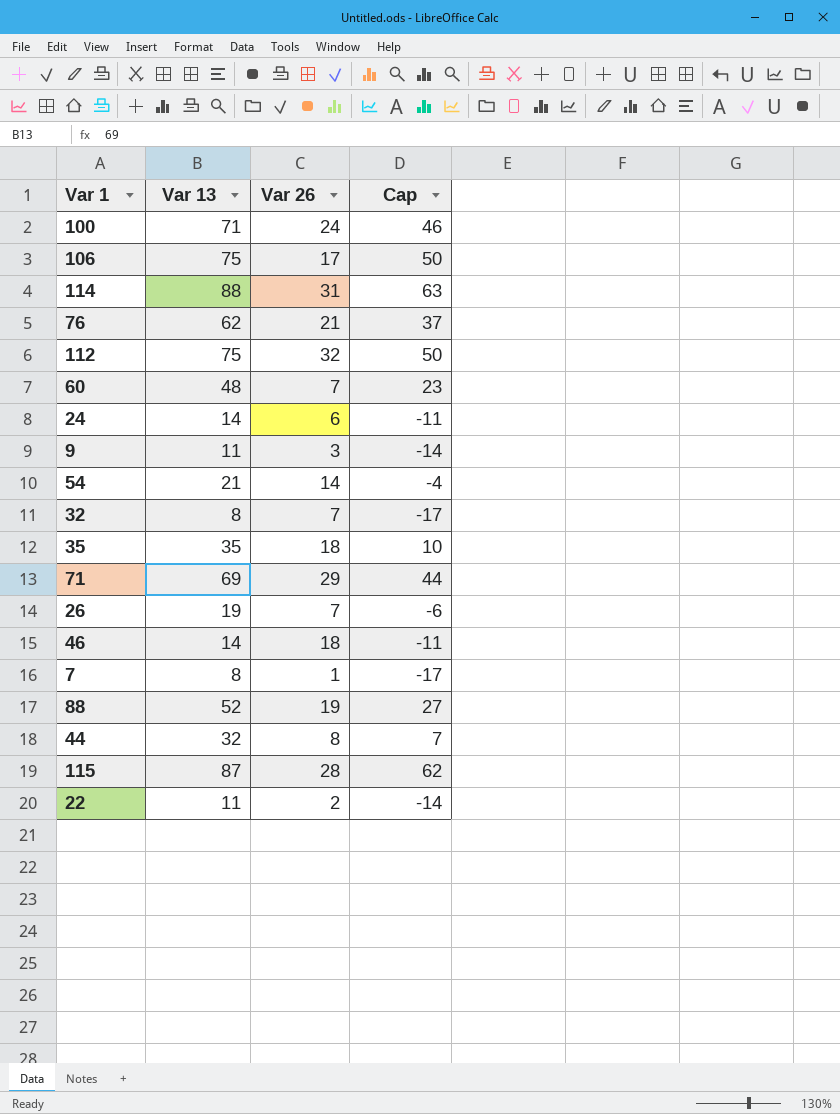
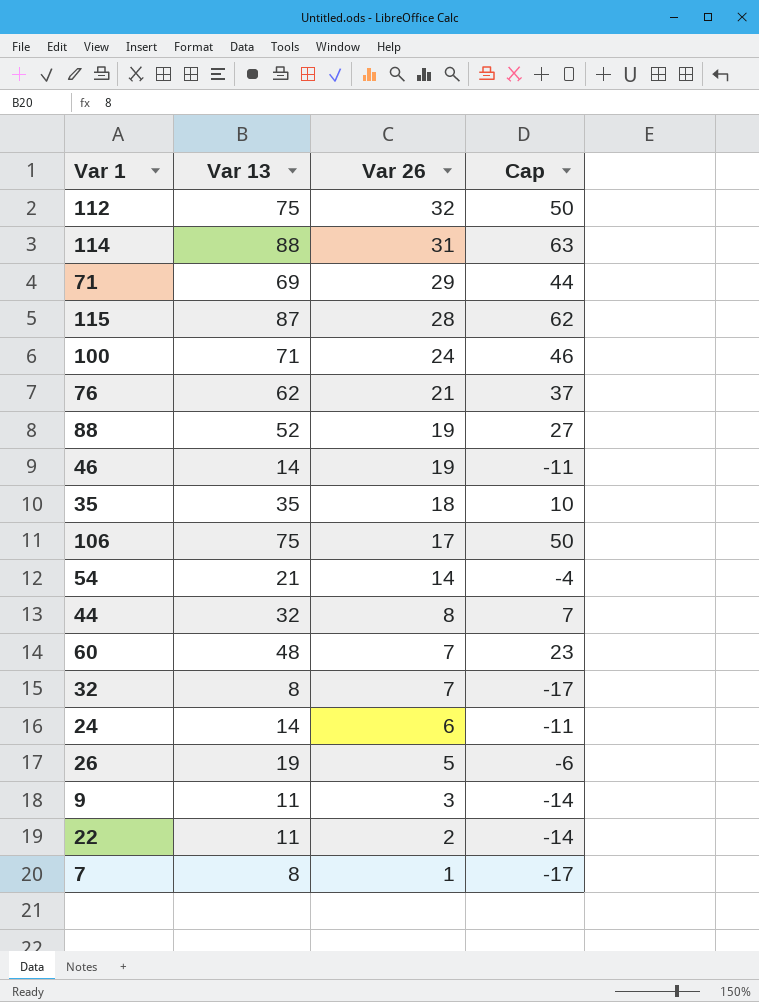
row order: none -> Var 26 descending
46 | Var 26: 18 -> 19
26 | Var 26: 7 -> 5

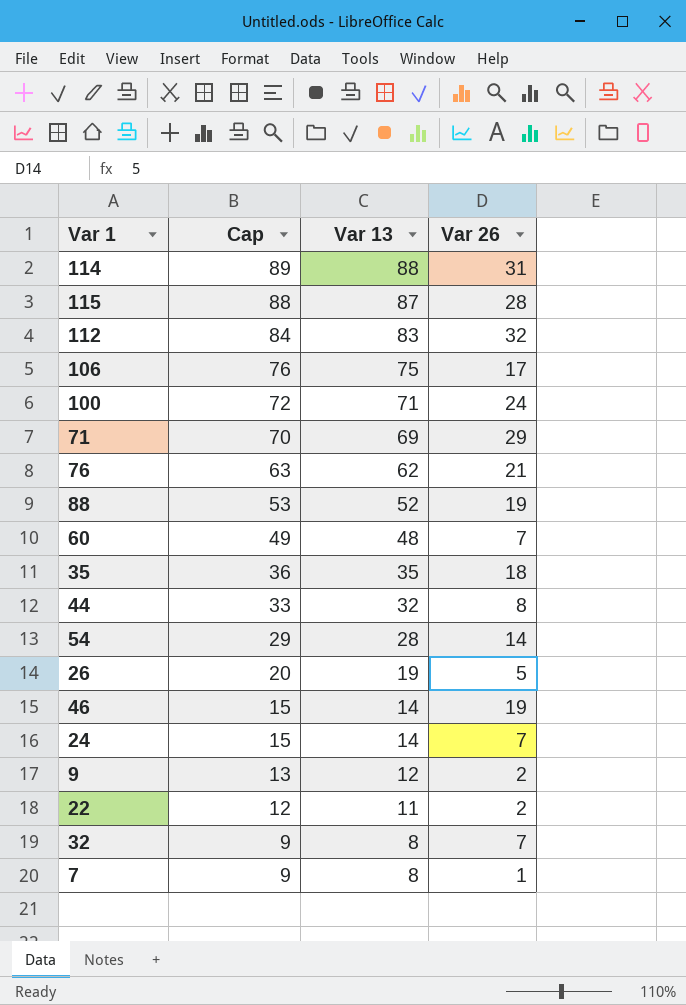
row order: Var 26 descending -> Cap descending
column Cap | formula: [Var 13] - 25 -> [Var 13] + 1
column Cap | position: 4 -> 2
112 | Var 13: 75 -> 83
54 | Var 13: 21 -> 28
24 | Var 26: 6 -> 7
9 | Var 13: 11 -> 12
9 | Var 26: 3 -> 2

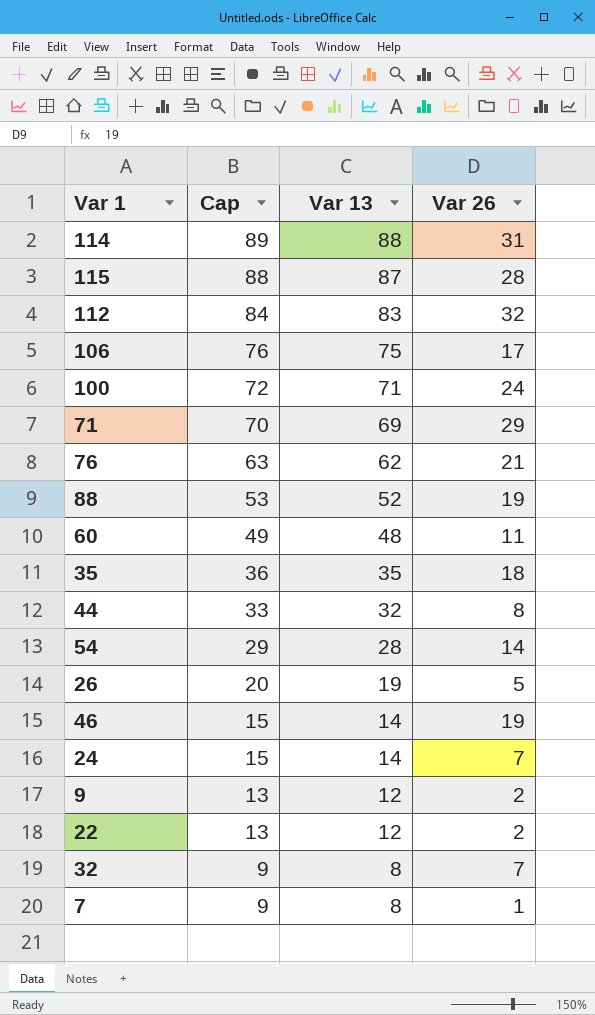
60 | Var 26: 7 -> 11
22 | Cap: 12 -> 13
22 | Var 13: 11 -> 12

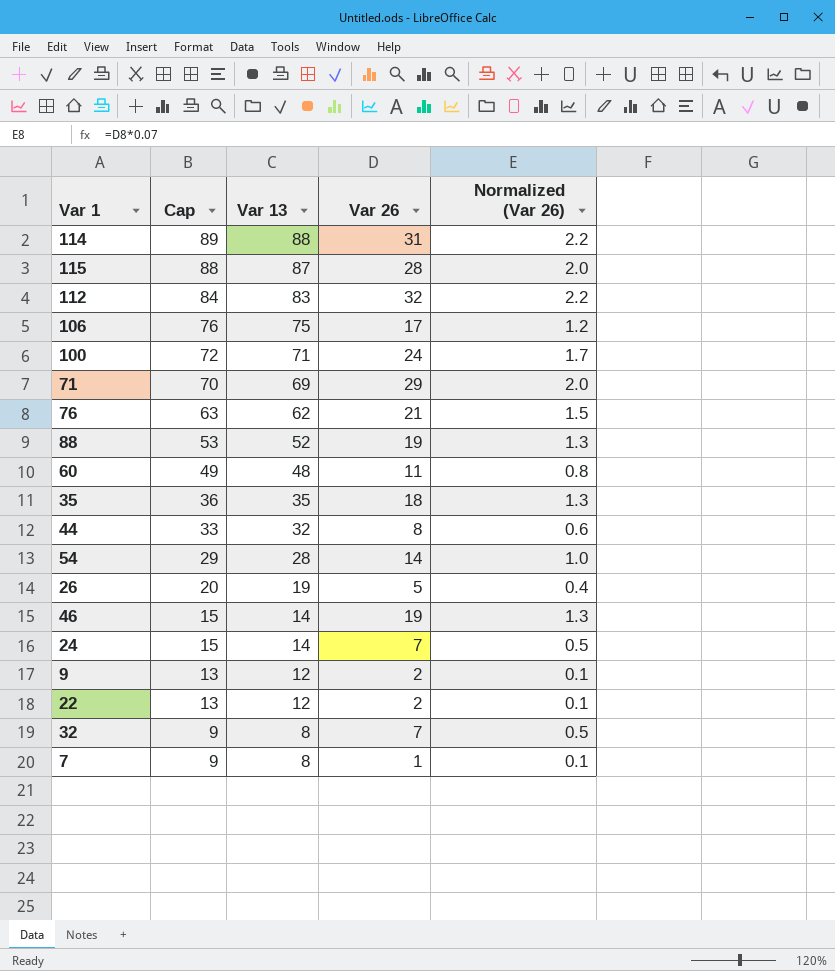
column Normalized (Var 26) | formula: none -> [Var 26] * 0.07

